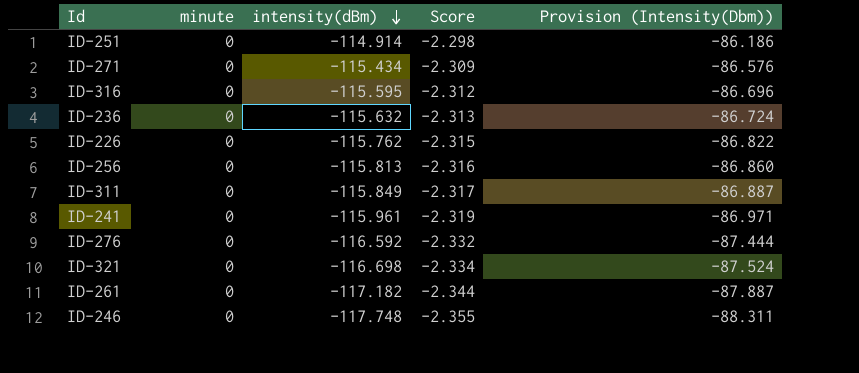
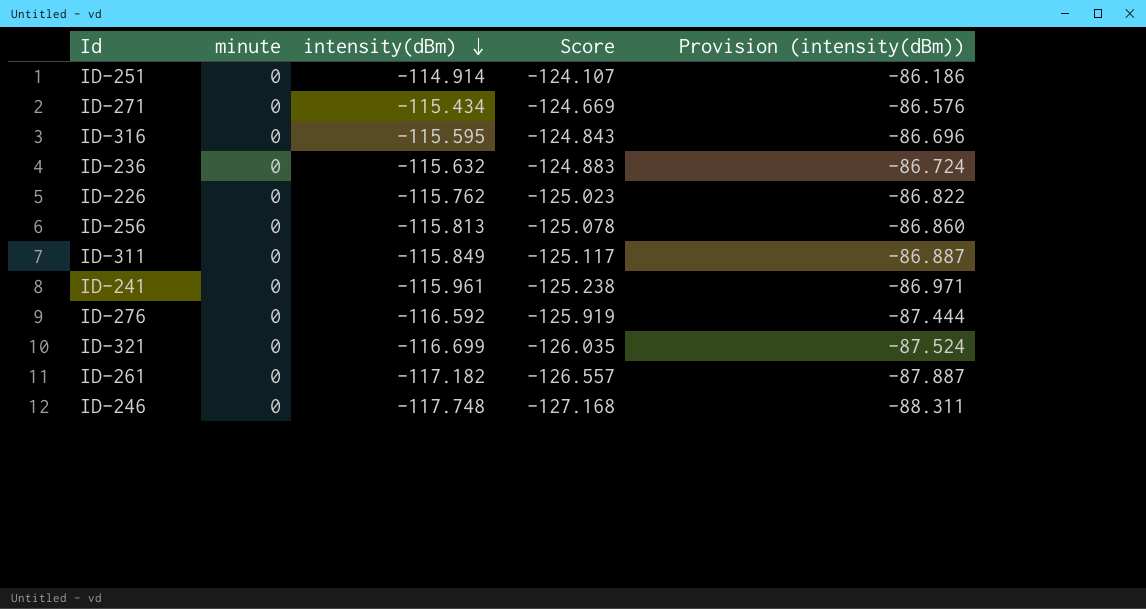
column Score | formula: [intensity(dBm)] * 0.02 -> [intensity(dBm)] * 1.08
column name: Provision (Intensity(Dbm)) -> Provision (intensity(dBm))
ID-321 | intensity(dBm): -116.698 -> -116.699

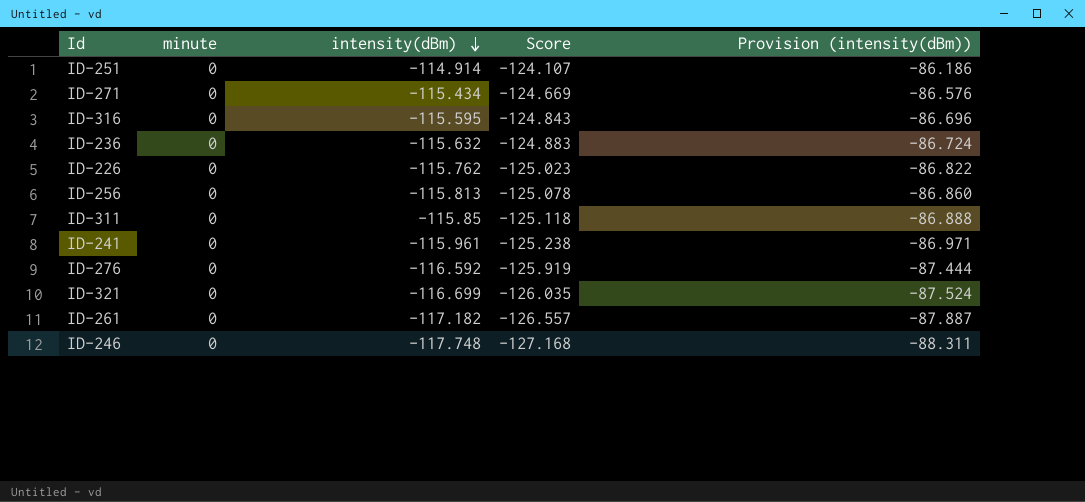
ID-311 | intensity(dBm): -115.849 -> -115.85
ID-311 | Score: -125.117 -> -125.118
ID-311 | Provision (intensity(dBm)): -86.887 -> -86.888

